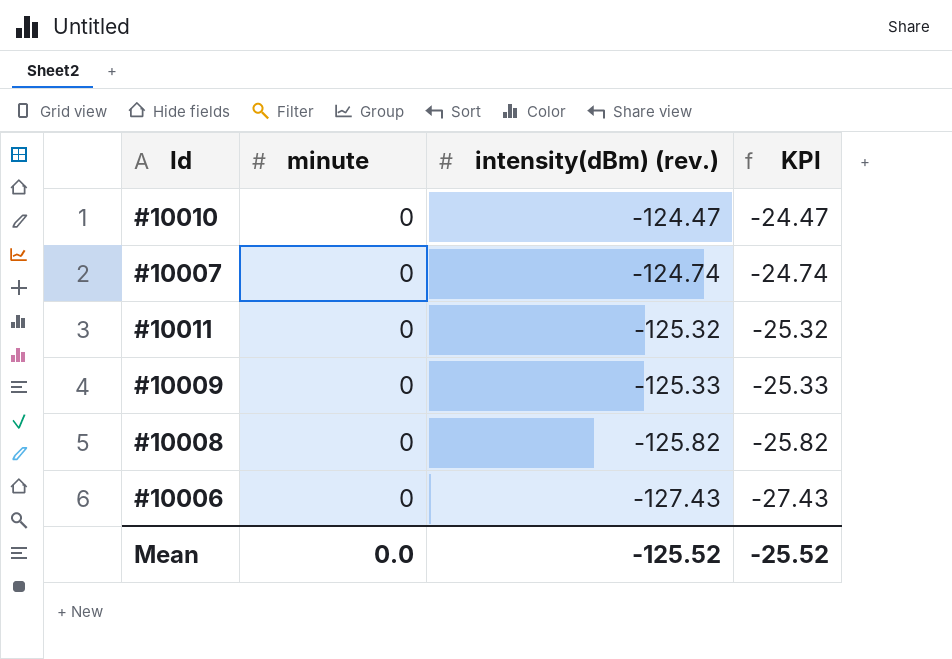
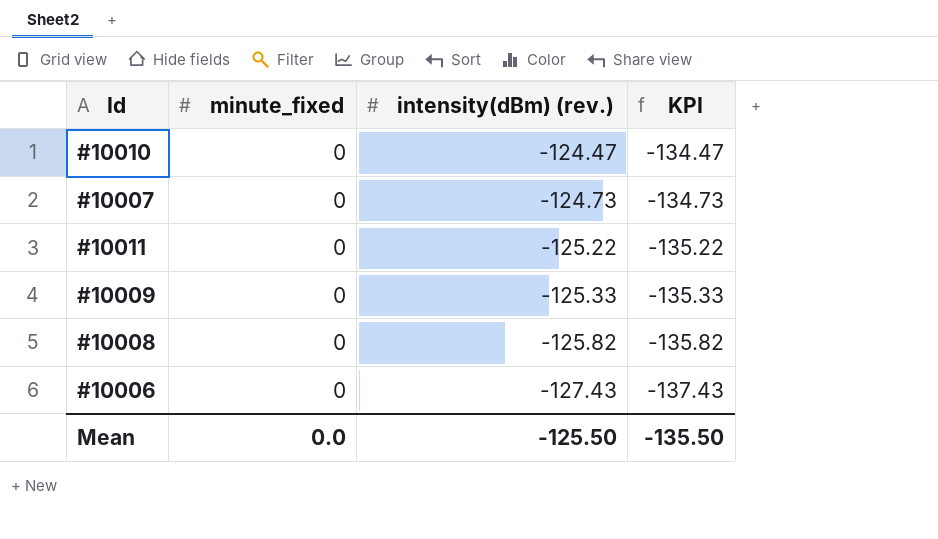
column name: minute -> minute_fixed
column KPI | formula: [intensity(dBm) (rev.)] + 100 -> [intensity(dBm) (rev.)] - 10
#10007 | intensity(dBm) (rev.): -124.74 -> -124.73
#10011 | intensity(dBm) (rev.): -125.32 -> -125.22
Mean | intensity(dBm) (rev.): -125.52 -> -125.50
Mean | KPI: -25.52 -> -135.50

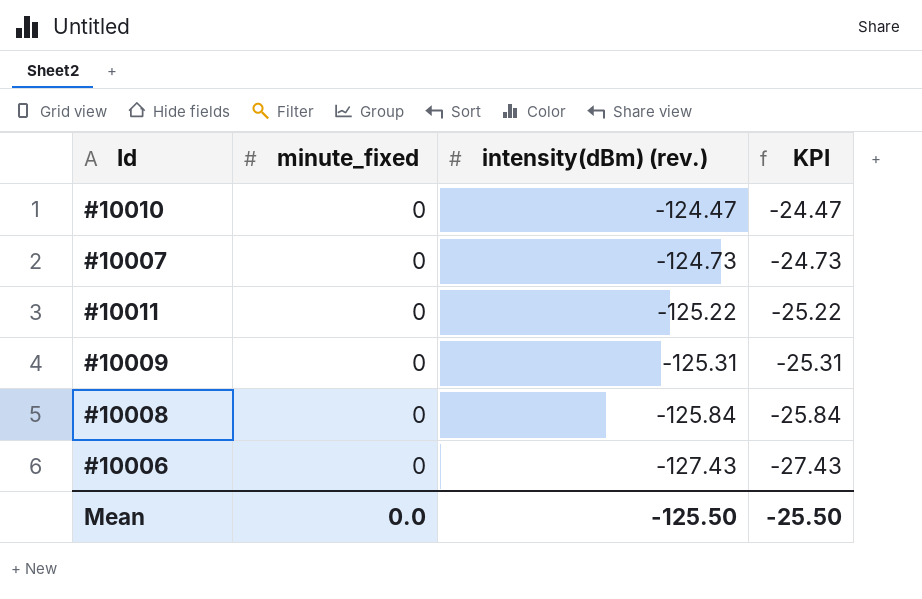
column KPI | formula: [intensity(dBm) (rev.)] - 10 -> [intensity(dBm) (rev.)] + 100
#10009 | intensity(dBm) (rev.): -125.33 -> -125.31
#10008 | intensity(dBm) (rev.): -125.82 -> -125.84
Mean | KPI: -135.50 -> -25.50

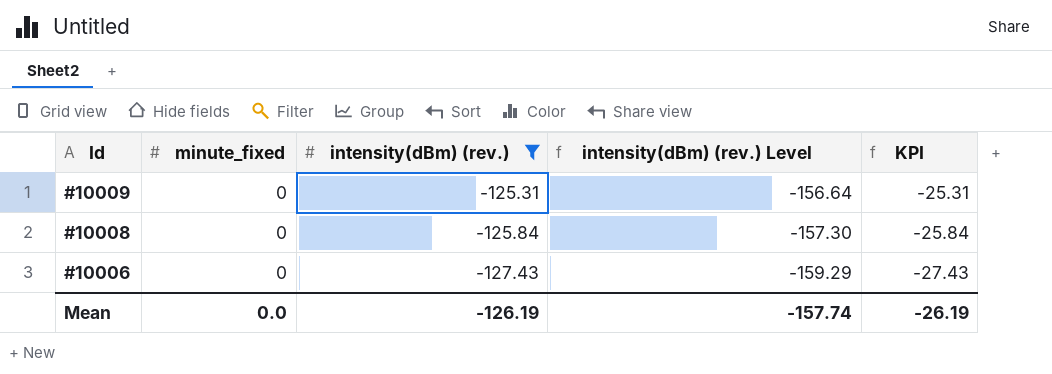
filter: none -> intensity(dBm) (rev.) <= -125.31
column intensity(dBm) (rev.) Level | formula: none -> [intensity(dBm) (rev.)] * 1.25
Mean | intensity(dBm) (rev.): -125.50 -> -126.19
Mean | KPI: -25.50 -> -26.19

